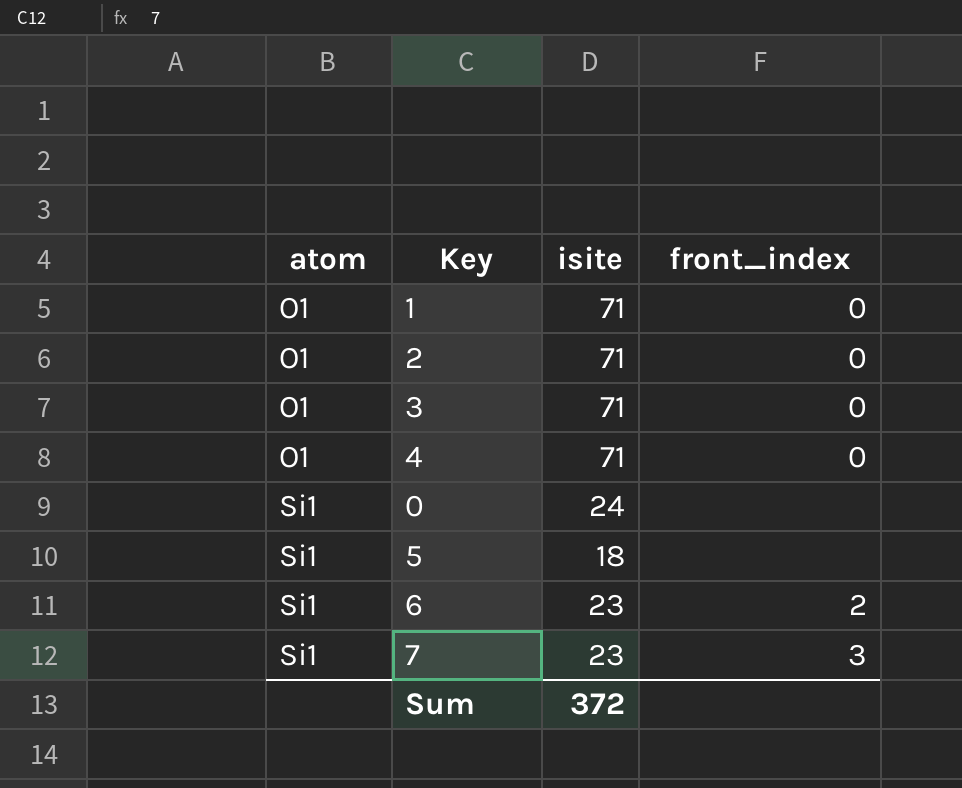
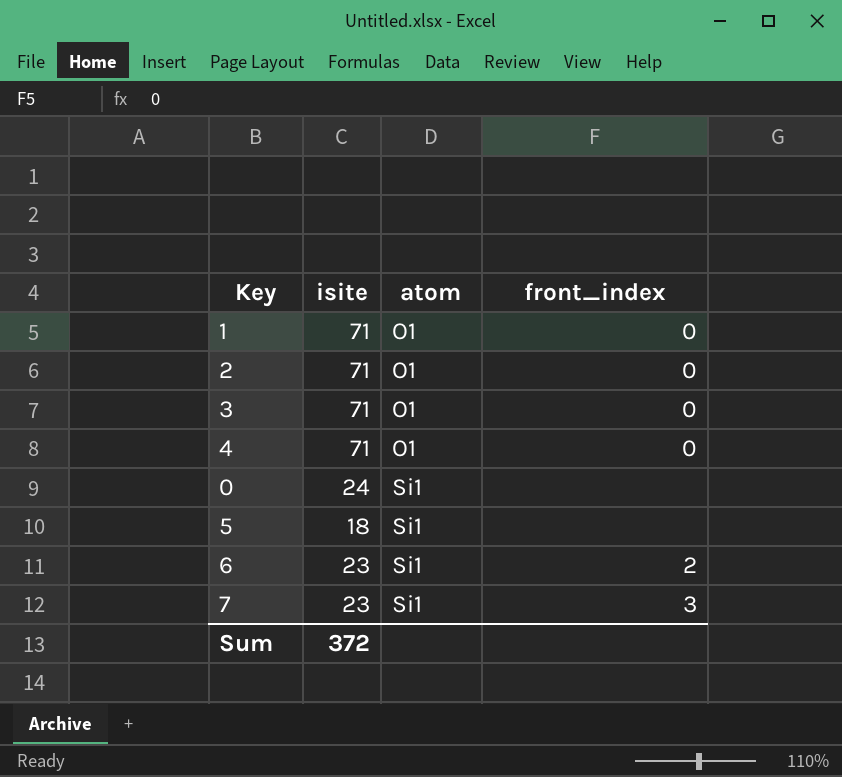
column atom | position: 1 -> 3

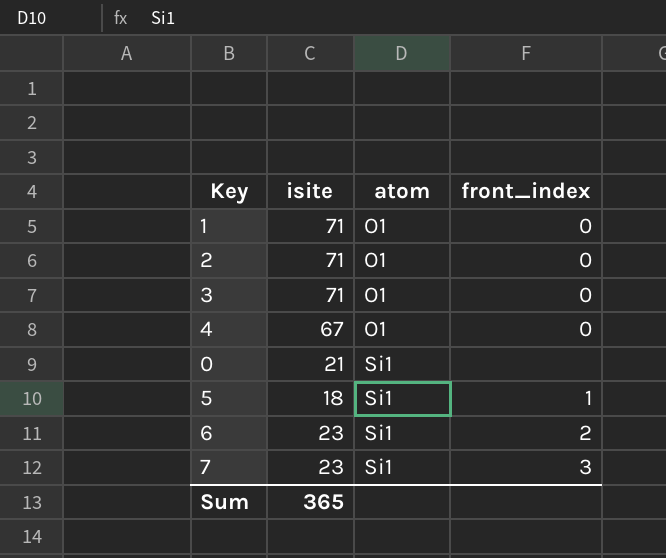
4 | isite: 71 -> 67
0 | isite: 24 -> 21
5 | front_index: none -> 1
Sum | isite: 372 -> 365

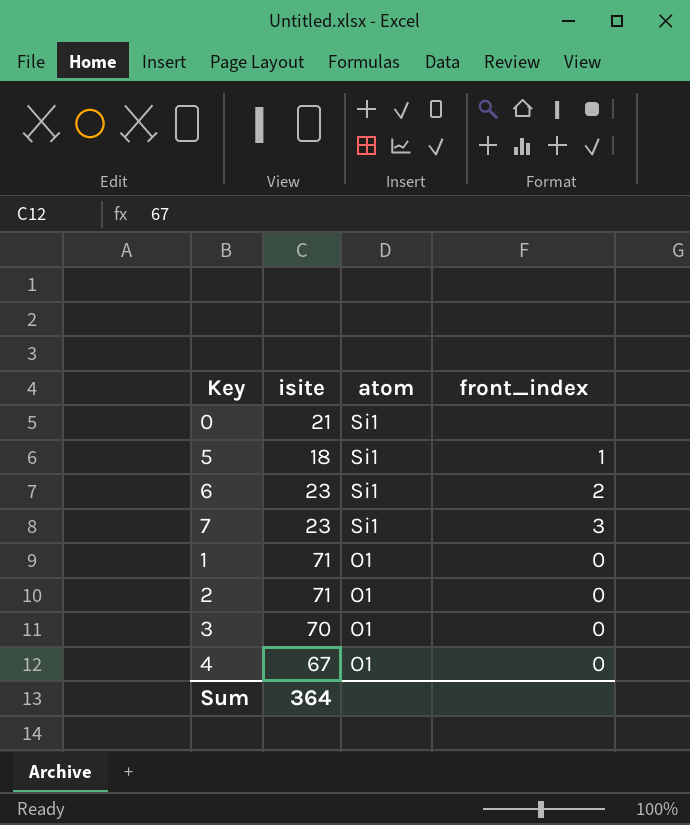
row order: atom ascending -> atom descending
3 | isite: 71 -> 70
Sum | isite: 365 -> 364

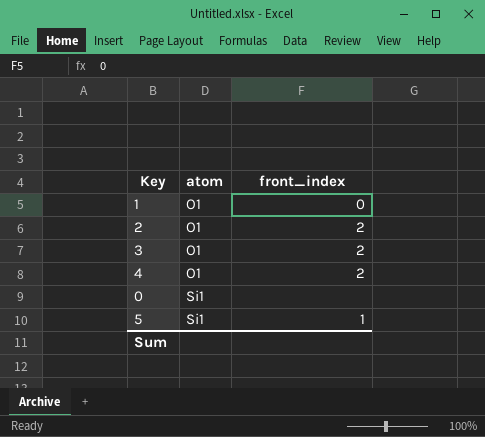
row order: atom descending -> atom ascending
column isite | position: 2 -> none
row 6: 23 | Si1 | 2 -> none
row 7: 23 | Si1 | 3 -> none
2 | front_index: 0 -> 2
3 | front_index: 0 -> 2
4 | front_index: 0 -> 2

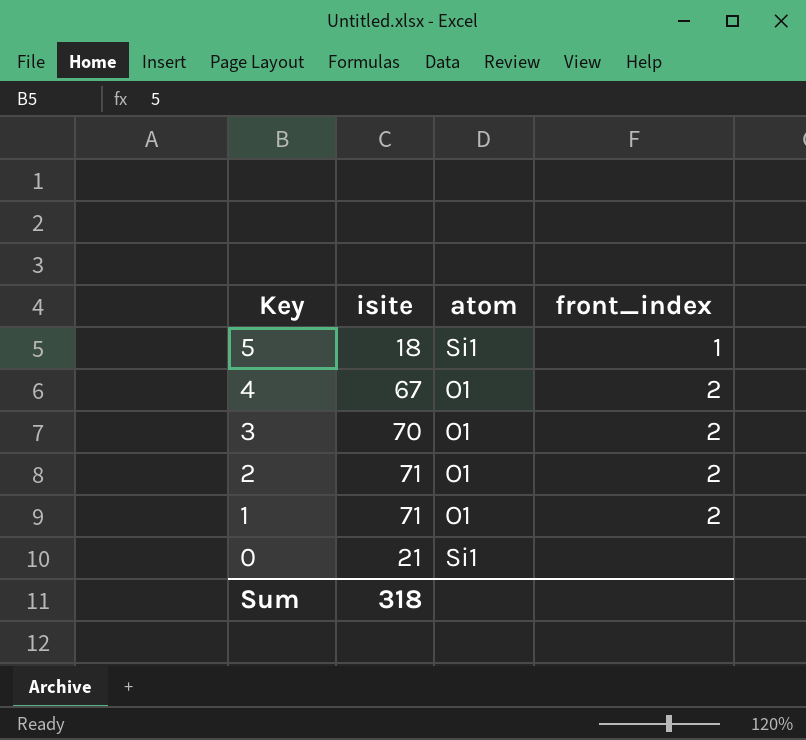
row order: atom ascending -> Key descending
column isite | position: none -> 2
1 | front_index: 0 -> 2

